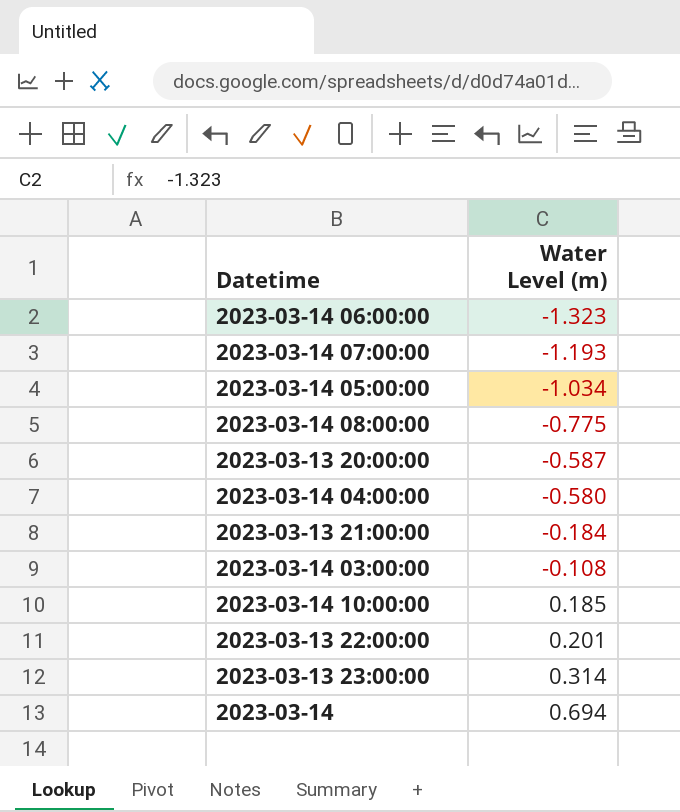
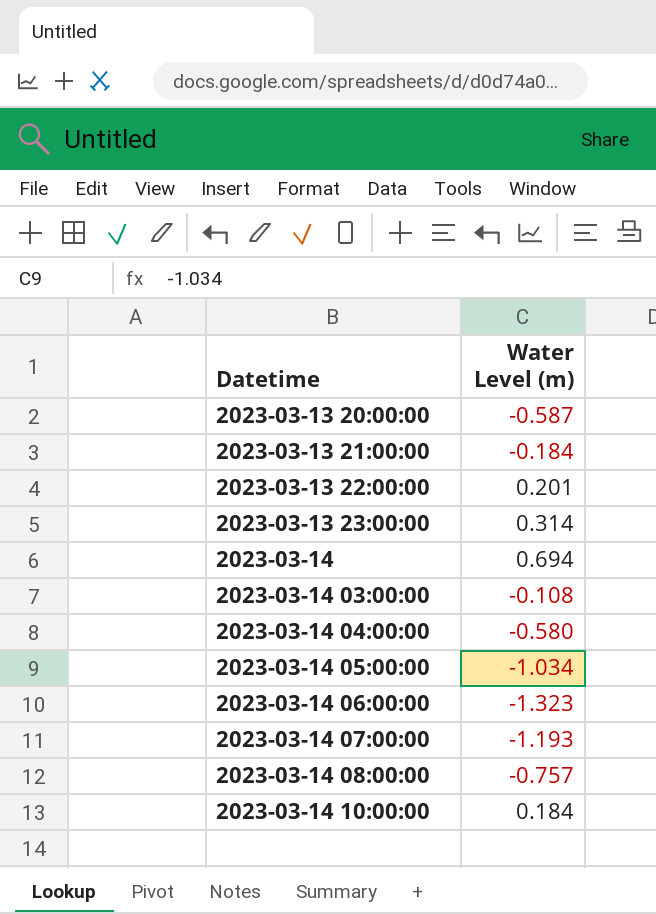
row order: Water Level (m) ascending -> Datetime ascending
2023-03-14 08:00:00 | Water Level (m): -0.775 -> -0.757
2023-03-14 10:00:00 | Water Level (m): 0.185 -> 0.184

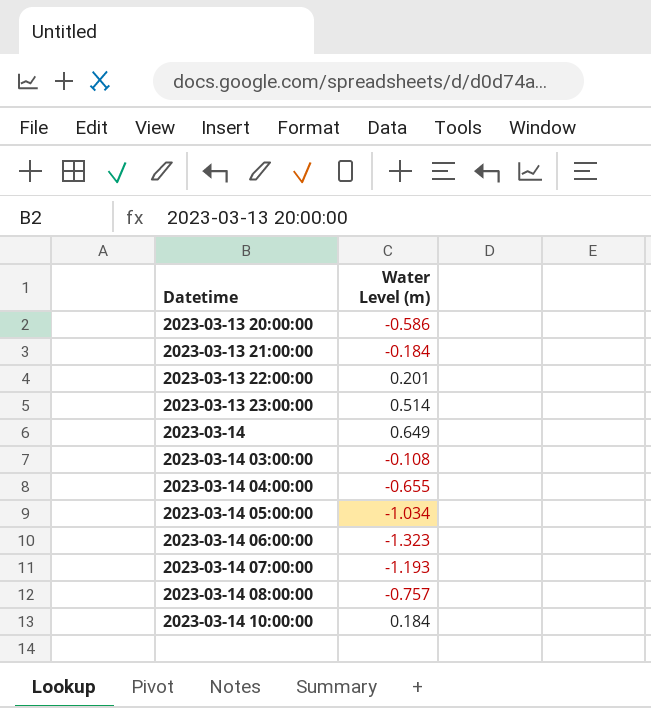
2023-03-13 20:00:00 | Water Level (m): -0.587 -> -0.586
2023-03-13 23:00:00 | Water Level (m): 0.314 -> 0.514
2023-03-14 | Water Level (m): 0.694 -> 0.649
2023-03-14 04:00:00 | Water Level (m): -0.580 -> -0.655

